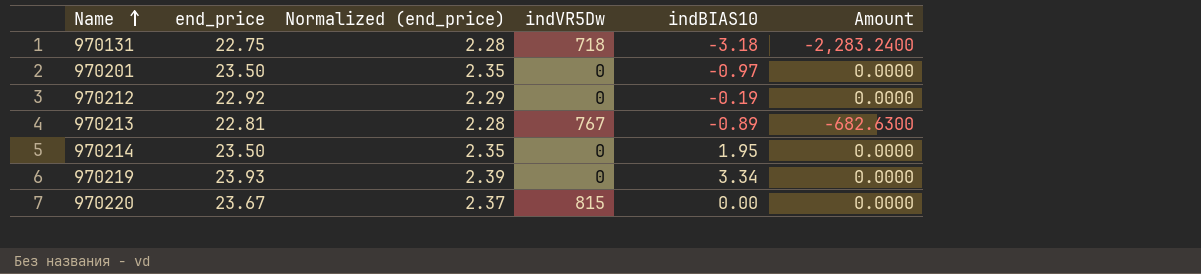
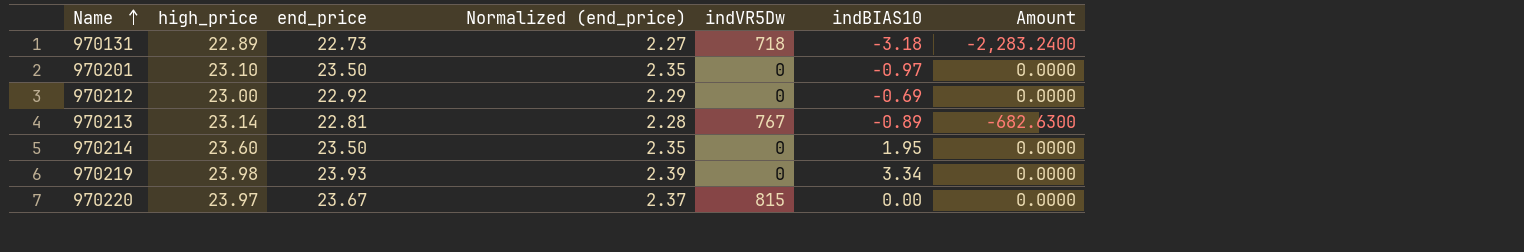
column high_price | position: none -> 2
970131 | end_price: 22.75 -> 22.73
970131 | Normalized (end_price): 2.28 -> 2.27
970212 | indBIAS10: -0.19 -> -0.69

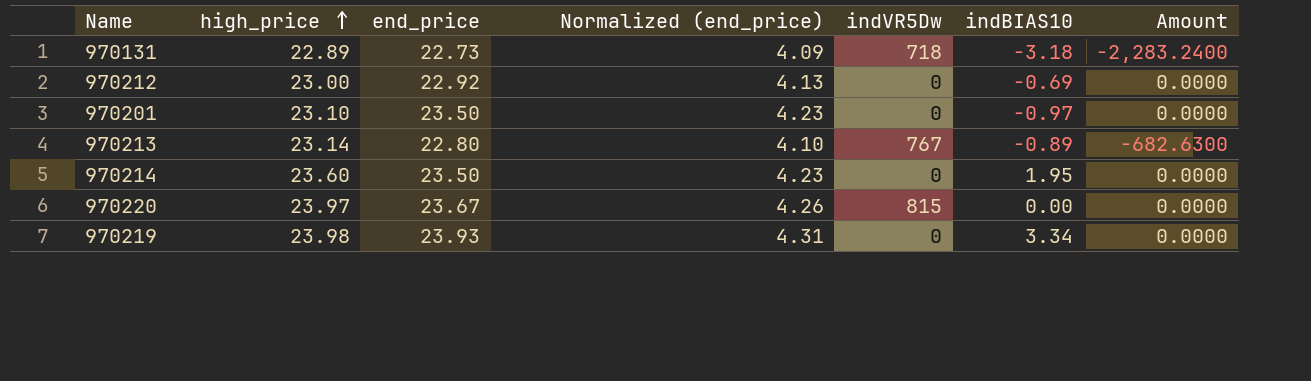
row order: Name ascending -> high_price ascending
column Normalized (end_price) | formula: [end_price] * 0.1 -> [end_price] * 0.18
970213 | end_price: 22.81 -> 22.80

